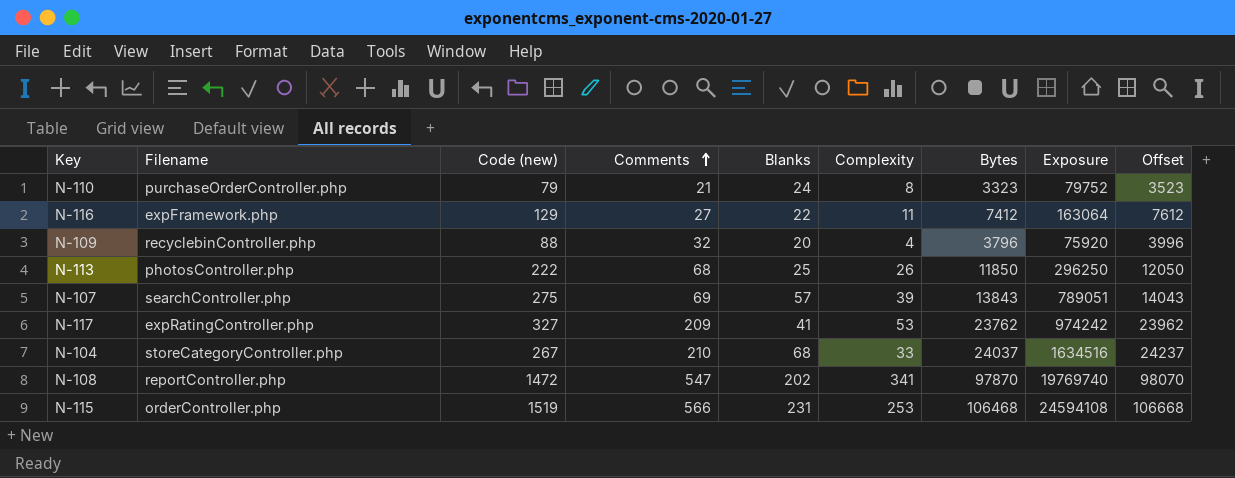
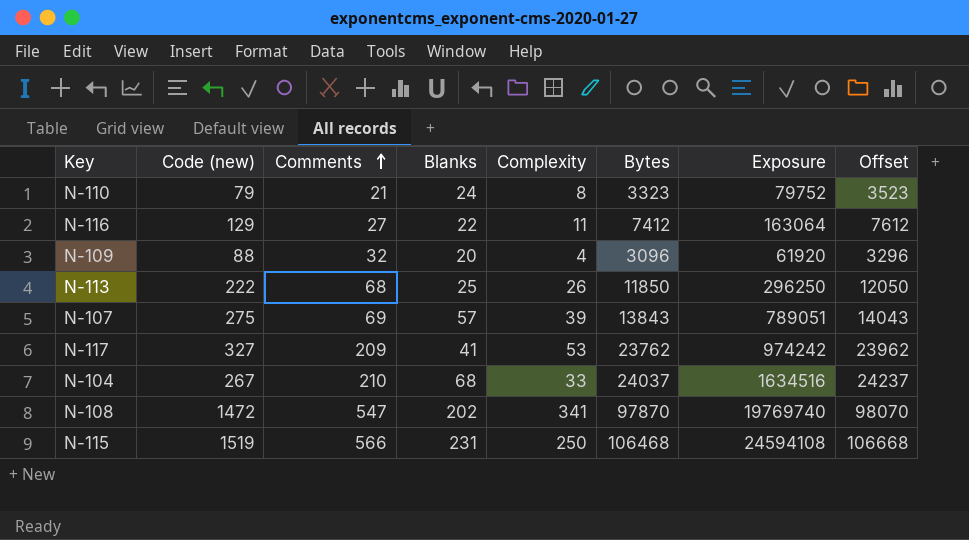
column Filename | position: 2 -> none
N-109 | Bytes: 3796 -> 3096
N-109 | Exposure: 75920 -> 61920
N-109 | Offset: 3996 -> 3296
N-115 | Complexity: 253 -> 250

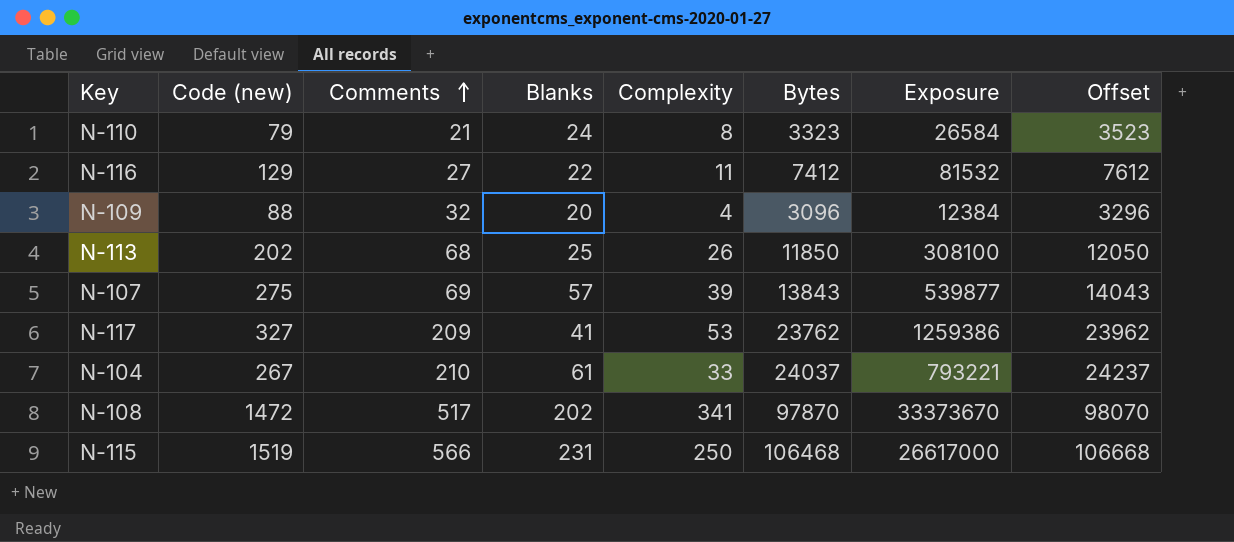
column Exposure | formula: [Blanks] * [Bytes] -> [Complexity] * [Bytes]
N-113 | Code (new): 222 -> 202
N-104 | Blanks: 68 -> 61
N-108 | Comments: 547 -> 517

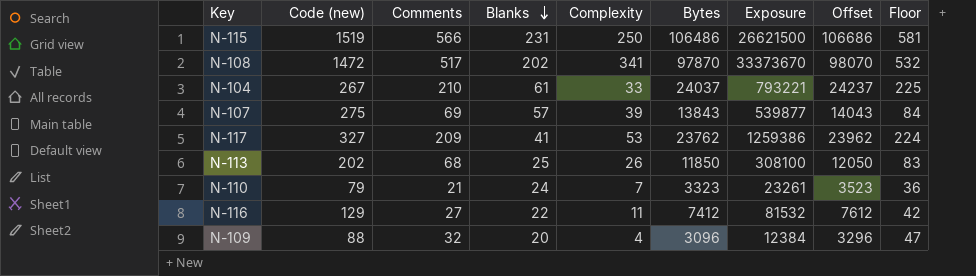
row order: Comments ascending -> Blanks descending
column Floor | formula: none -> [Comments] + 15
N-115 | Bytes: 106468 -> 106486
N-115 | Exposure: 26617000 -> 26621500
N-115 | Offset: 106668 -> 106686
N-110 | Complexity: 8 -> 7
N-110 | Exposure: 26584 -> 23261

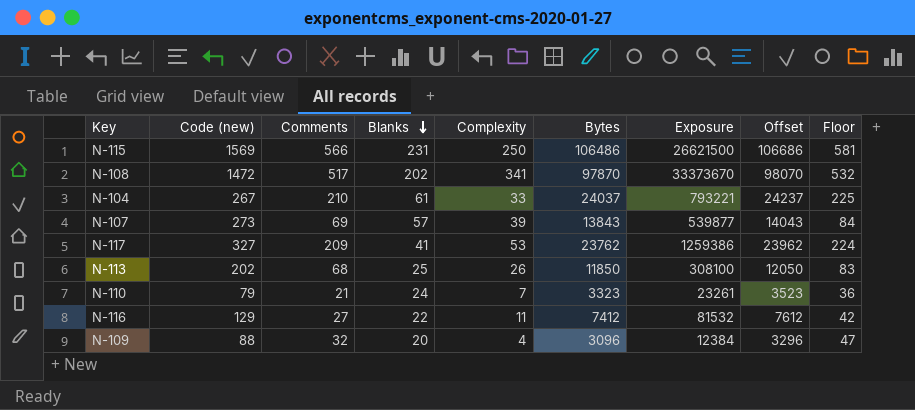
N-115 | Code (new): 1519 -> 1569
N-107 | Code (new): 275 -> 273

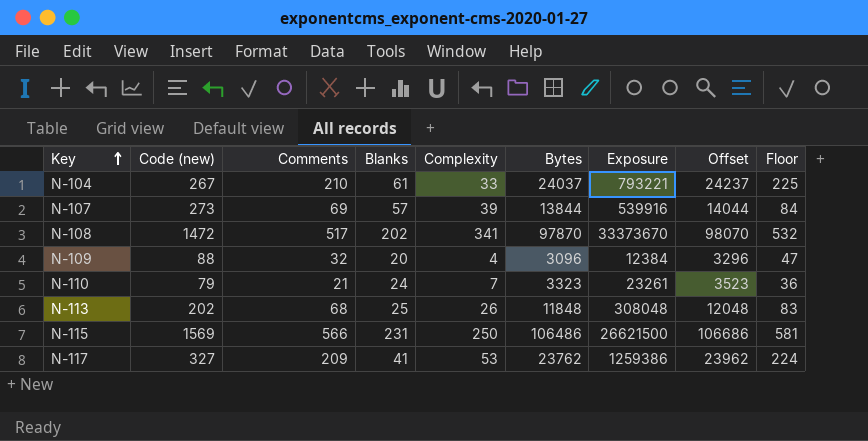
row order: Blanks descending -> Key ascending
row N-116: 129 | 27 | 22 | 11 | 7412 | 81532 | 7612 | 42 -> none
N-107 | Bytes: 13843 -> 13844
N-107 | Exposure: 539877 -> 539916
N-107 | Offset: 14043 -> 14044
N-113 | Bytes: 11850 -> 11848
N-113 | Exposure: 308100 -> 308048
N-113 | Offset: 12050 -> 12048

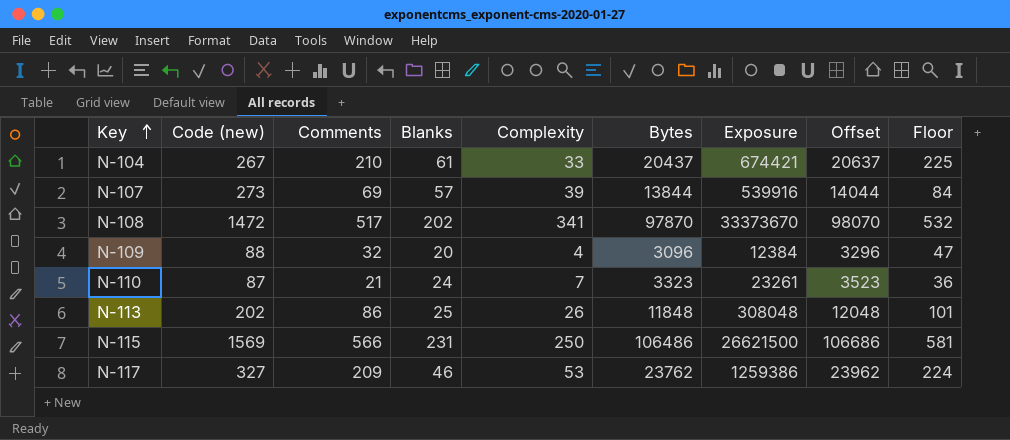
N-104 | Bytes: 24037 -> 20437
N-104 | Exposure: 793221 -> 674421
N-104 | Offset: 24237 -> 20637
N-110 | Code (new): 79 -> 87
N-113 | Comments: 68 -> 86
N-113 | Floor: 83 -> 101
N-117 | Blanks: 41 -> 46

